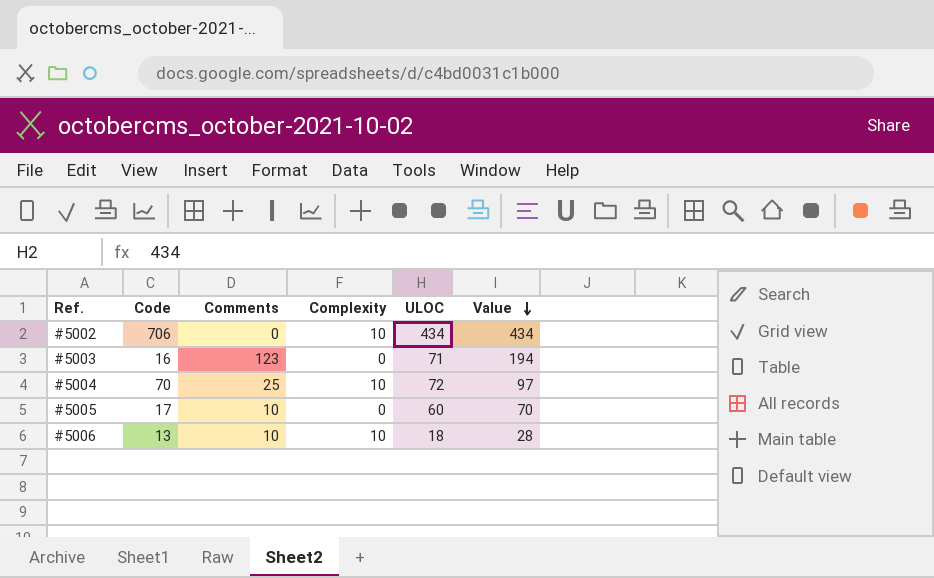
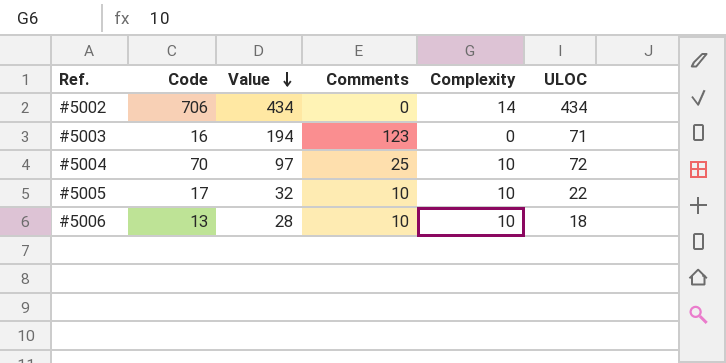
column Value | position: 6 -> 3
#5002 | Complexity: 10 -> 14
#5005 | Value: 70 -> 32
#5005 | Complexity: 0 -> 10
#5005 | ULOC: 60 -> 22

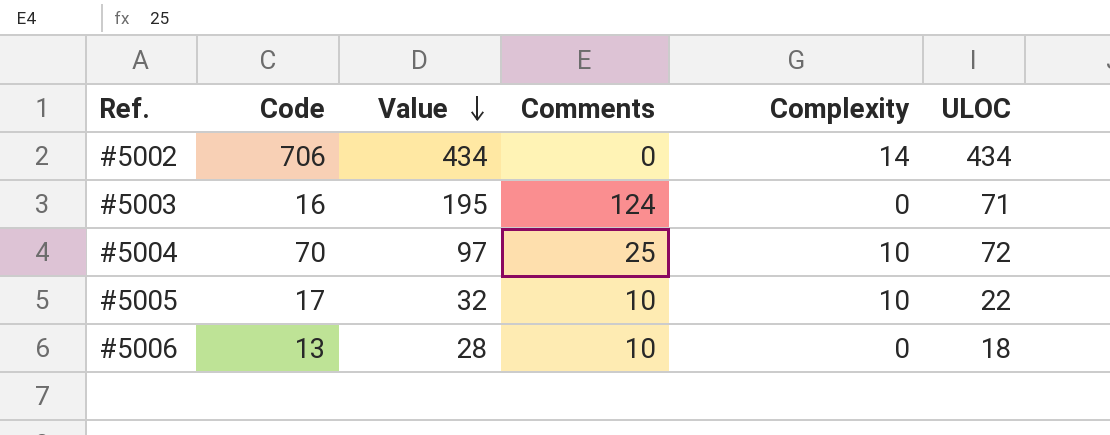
#5003 | Value: 194 -> 195
#5003 | Comments: 123 -> 124
#5006 | Complexity: 10 -> 0

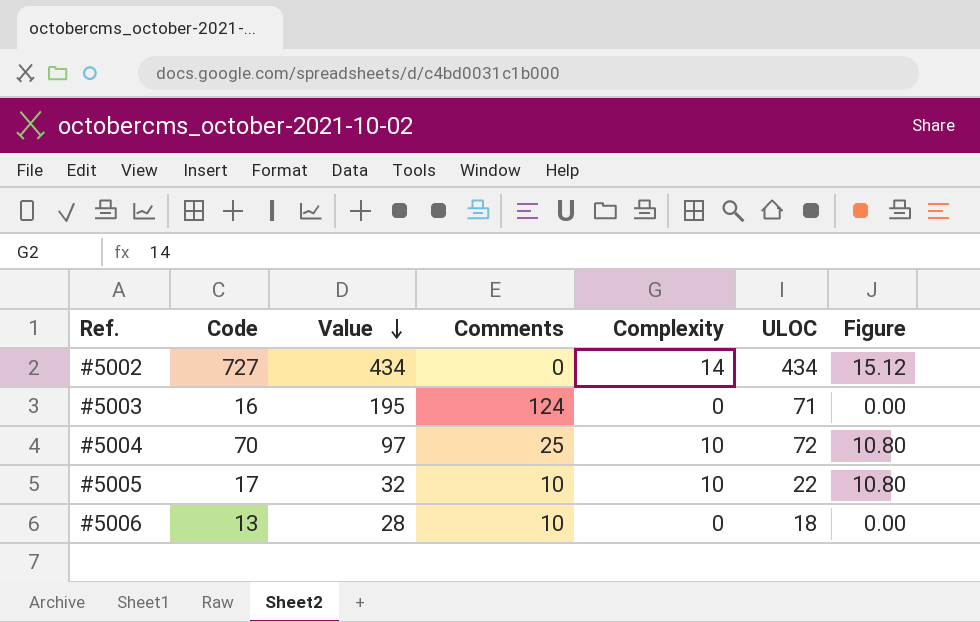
column Figure | formula: none -> [Complexity] * 1.08
#5002 | Code: 706 -> 727

